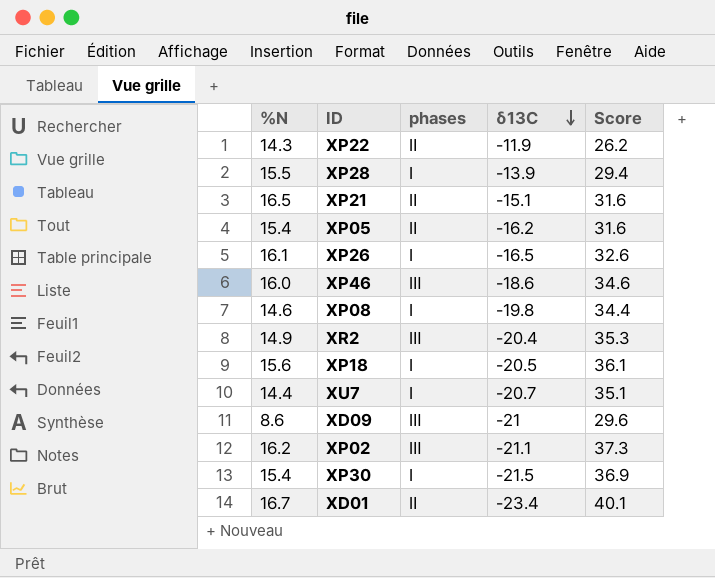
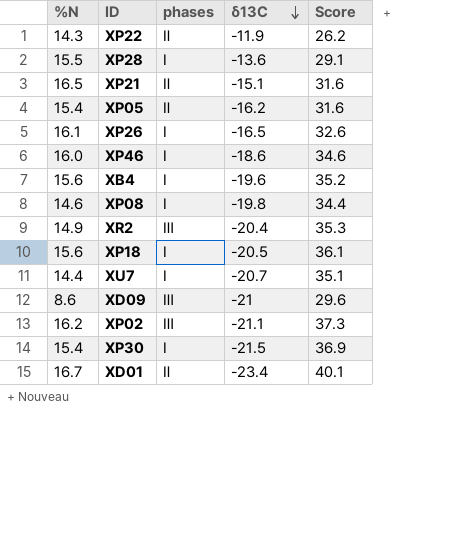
XP28 | δ13C: -13.9 -> -13.6
XP28 | Score: 29.4 -> 29.1
XP46 | phases: Ⅲ -> Ⅰ
row XB4: none -> 15.6 | Ⅰ | -19.6 | 35.2

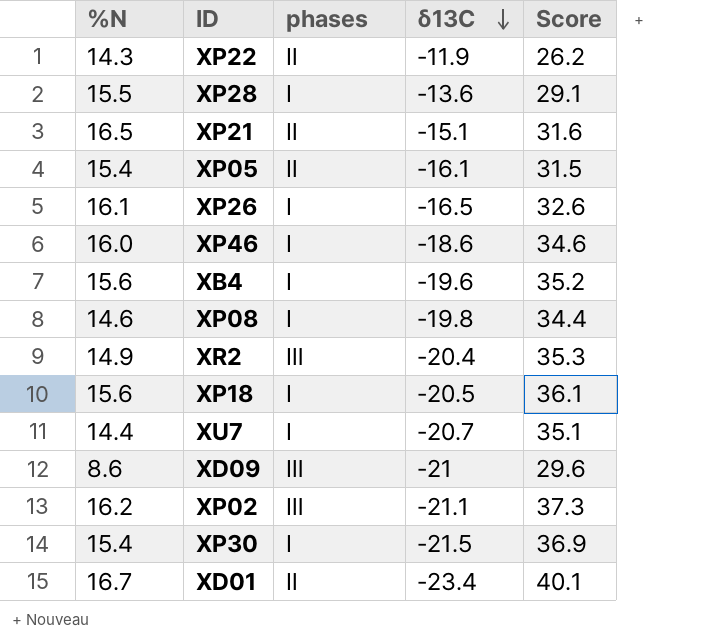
XP05 | δ13C: -16.2 -> -16.1
XP05 | Score: 31.6 -> 31.5

